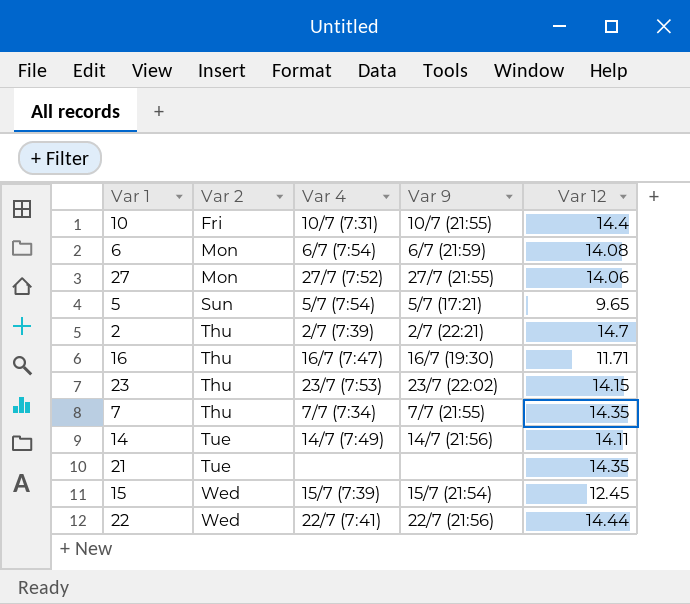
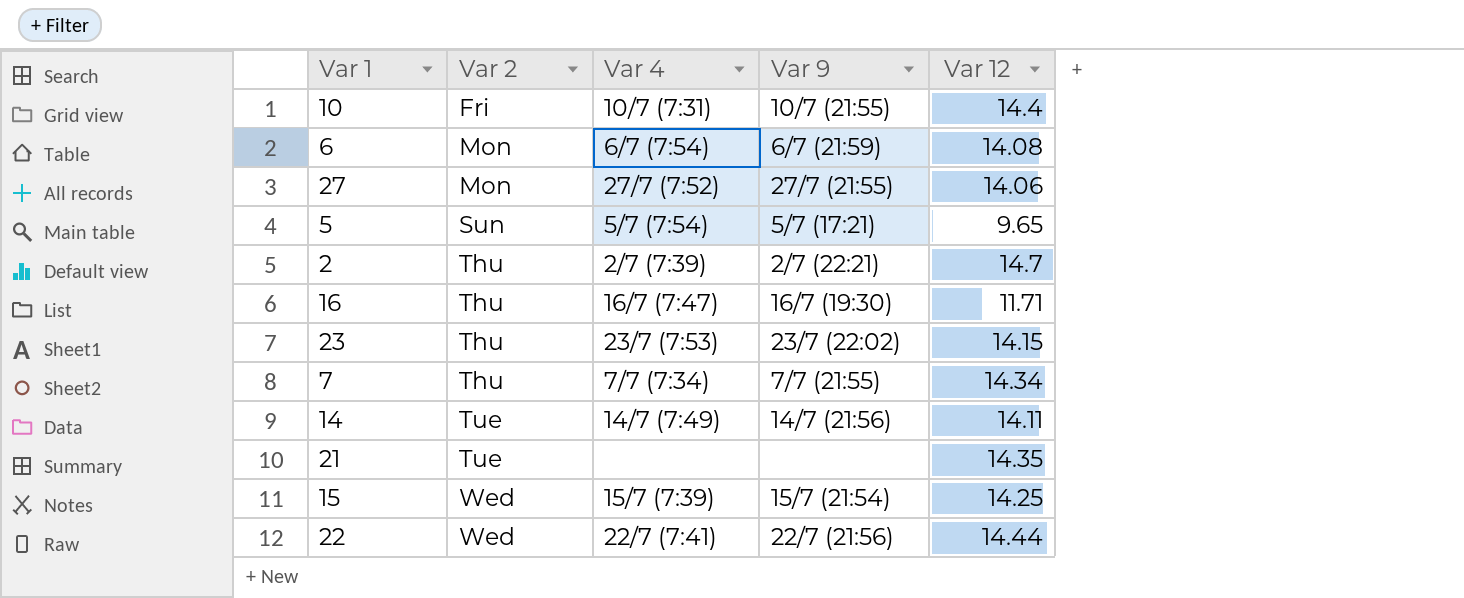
7 | Var 12: 14.35 -> 14.34
15 | Var 12: 12.45 -> 14.25

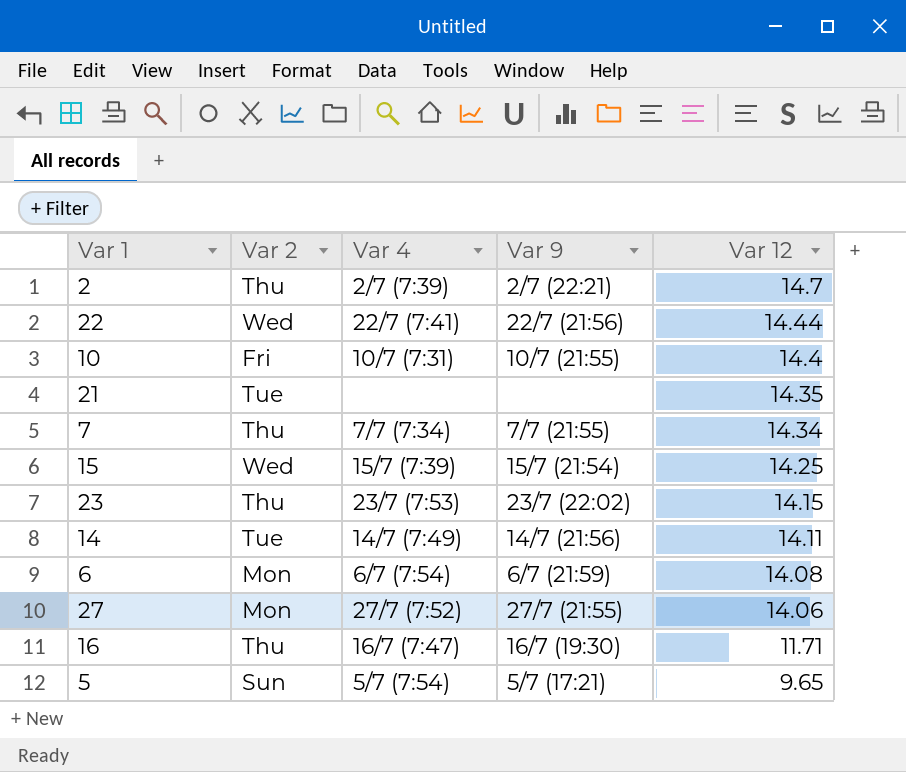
row order: Var 2 ascending -> Var 12 descending

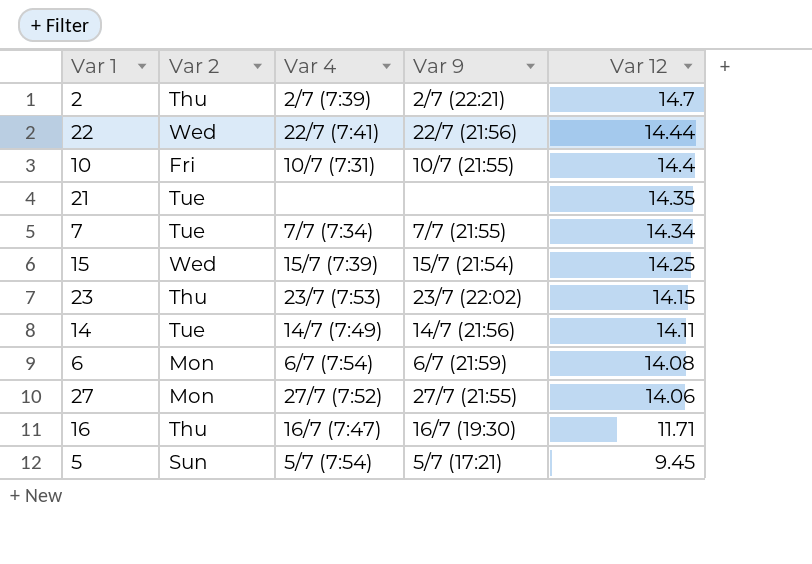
7 | Var 2: Thu -> Tue
5 | Var 12: 9.65 -> 9.45

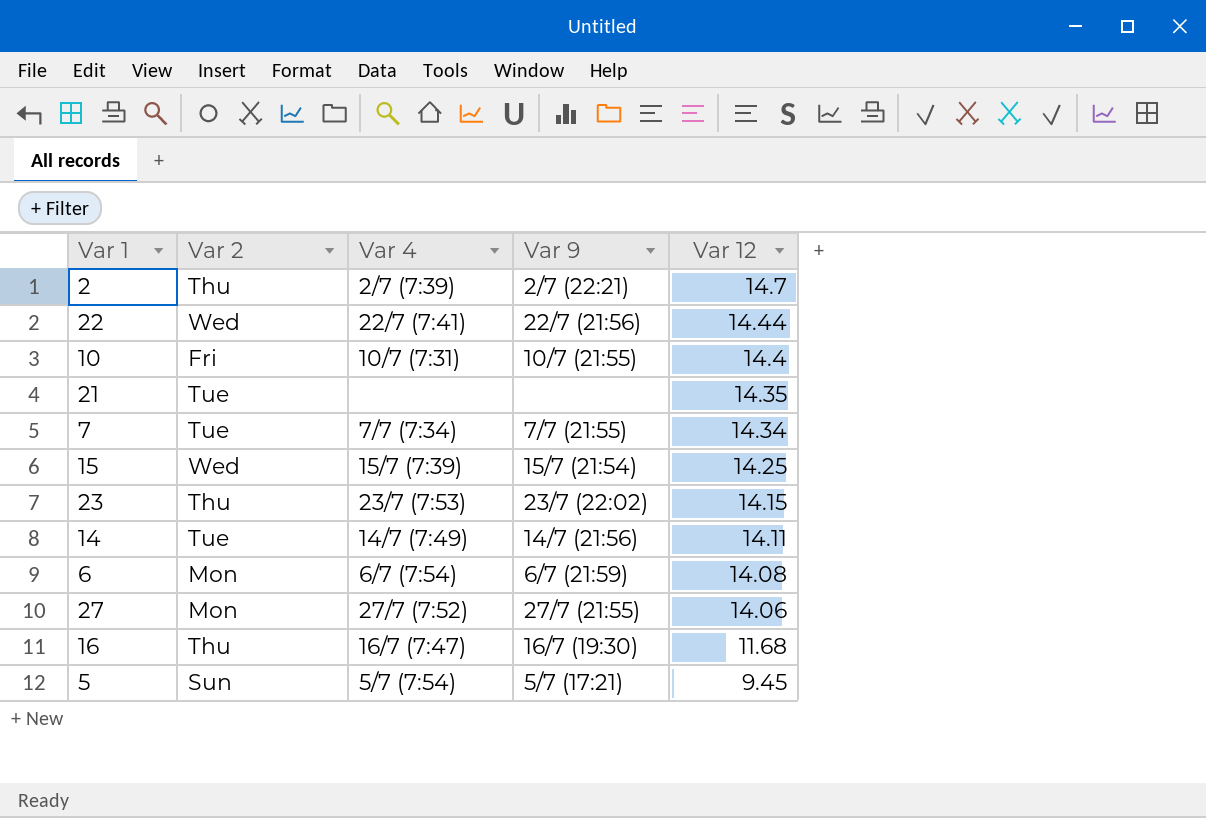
16 | Var 12: 11.71 -> 11.68

